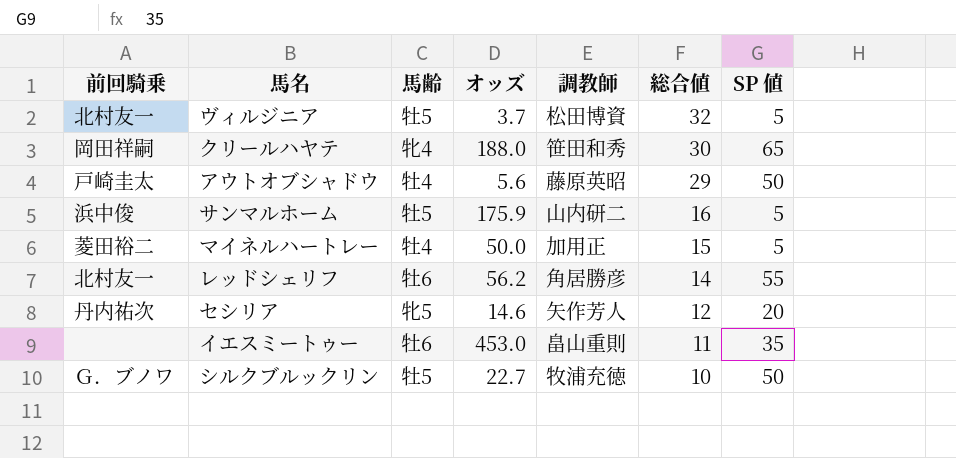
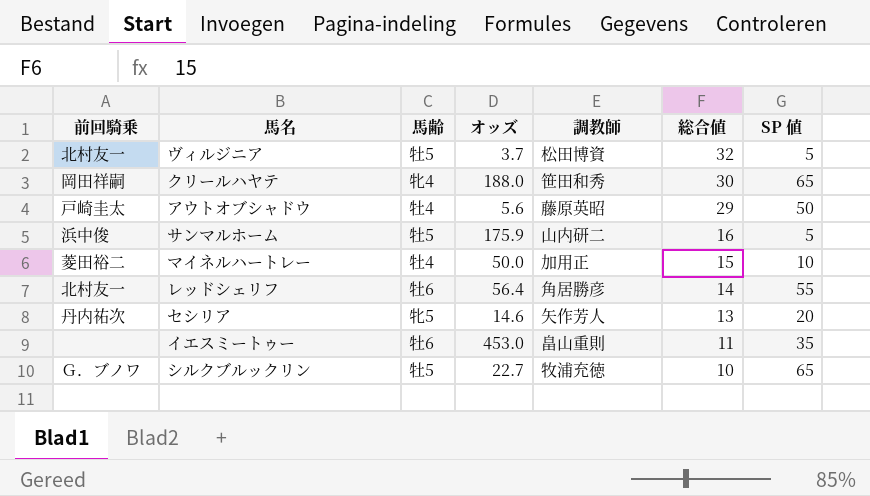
マイネルハートレー | SP 値: 5 -> 10
レッドシェリフ | オッズ: 56.2 -> 56.4
セシリア | 総合値: 12 -> 13
シルクブルックリン | SP 値: 50 -> 65

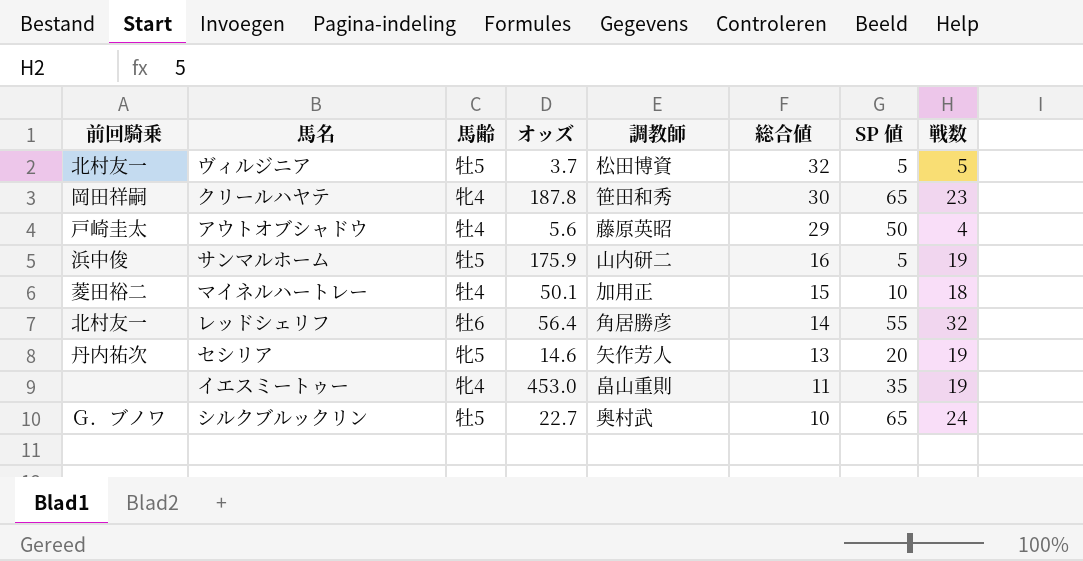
column 戦数 | position: none -> 8
クリールハヤテ | オッズ: 188.0 -> 187.8
マイネルハートレー | オッズ: 50.0 -> 50.1
イエスミートゥー | 馬齢: 牡6 -> 牝4
シルクブルックリン | 調教師: 牧浦充徳 -> 奥村武

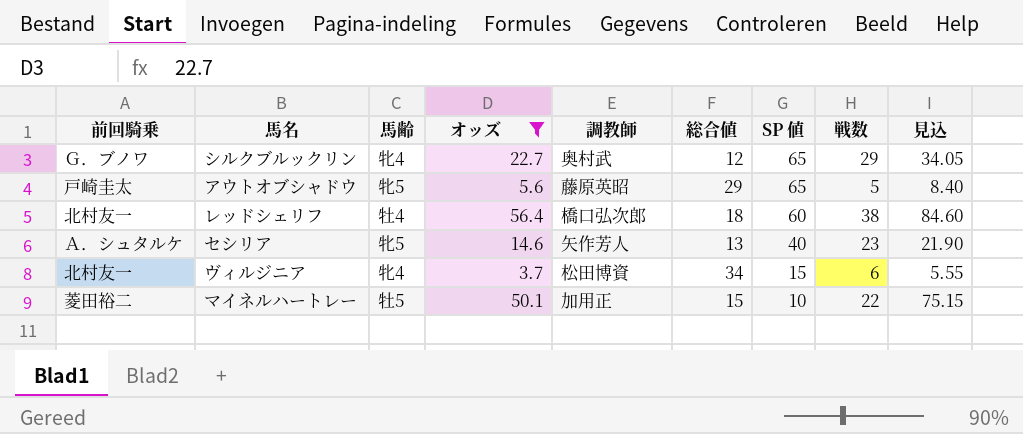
filter: none -> オッズ <= 56.4
row order: 総合値 descending -> SP 値 descending
column 見込 | formula: none -> [オッズ] * 1.5
シルクブルックリン | 馬齢: 牡5 -> 牝4
シルクブルックリン | 総合値: 10 -> 12
シルクブルックリン | 戦数: 24 -> 29
アウトオブシャドウ | 馬齢: 牡4 -> 牝5
アウトオブシャドウ | SP 値: 50 -> 65
アウトオブシャドウ | 戦数: 4 -> 5
レッドシェリフ | 馬齢: 牡6 -> 牡4
レッドシェリフ | 調教師: 角居勝彦 -> 橋口弘次郎
レッドシェリフ | 総合値: 14 -> 18
レッドシェリフ | SP 値: 55 -> 60
レッドシェリフ | 戦数: 32 -> 38
セシリア | 前回騎乗: 丹内祐次 -> Ａ．シュタルケ
セシリア | SP 値: 20 -> 40
セシリア | 戦数: 19 -> 23
ヴィルジニア | 馬齢: 牡5 -> 牝4
ヴィルジニア | 総合値: 32 -> 34
ヴィルジニア | SP 値: 5 -> 15
ヴィルジニア | 戦数: 5 -> 6
マイネルハートレー | 馬齢: 牡4 -> 牡5
マイネルハートレー | 戦数: 18 -> 22

